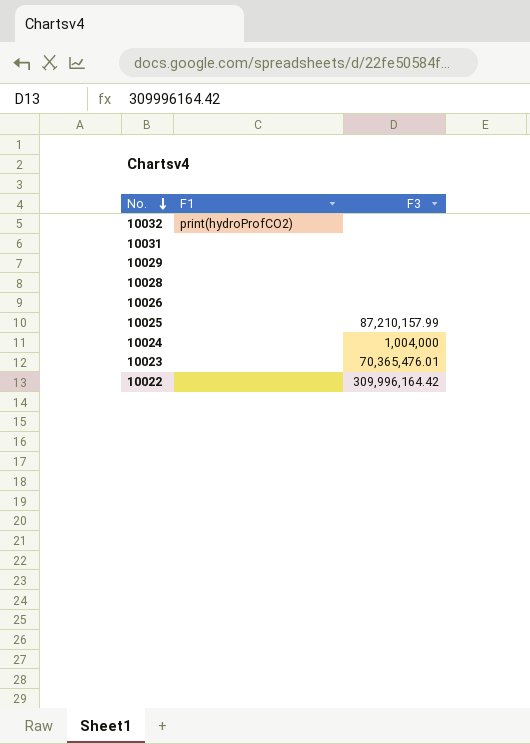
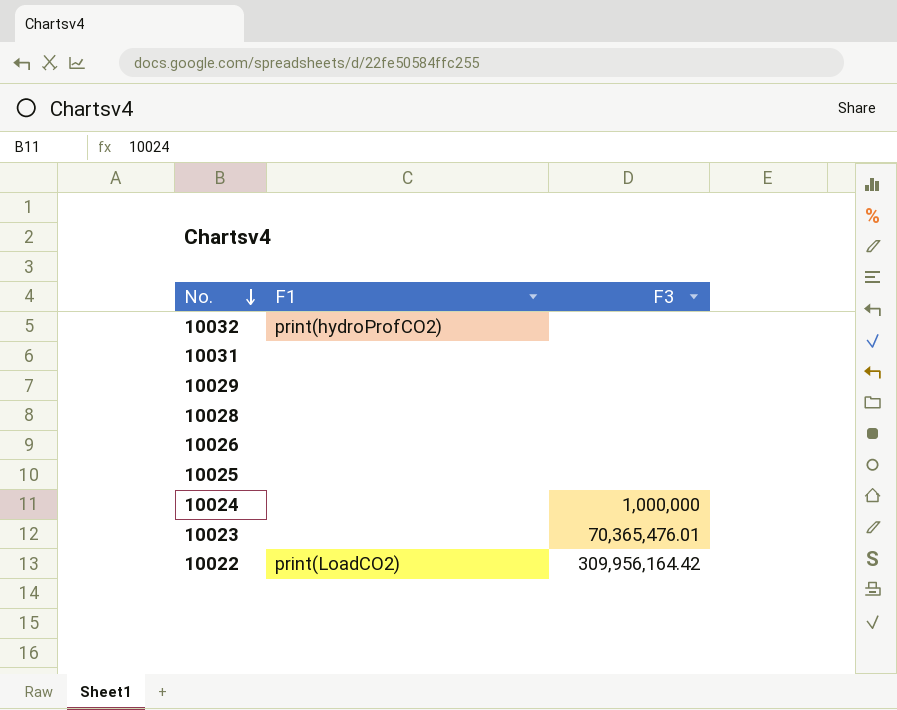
10025 | F3: 87,210,157.99 -> none
10024 | F3: 1,004,000 -> 1,000,000
10022 | F1: none -> print(LoadCO2)
10022 | F3: 309,996,164.42 -> 309,956,164.42

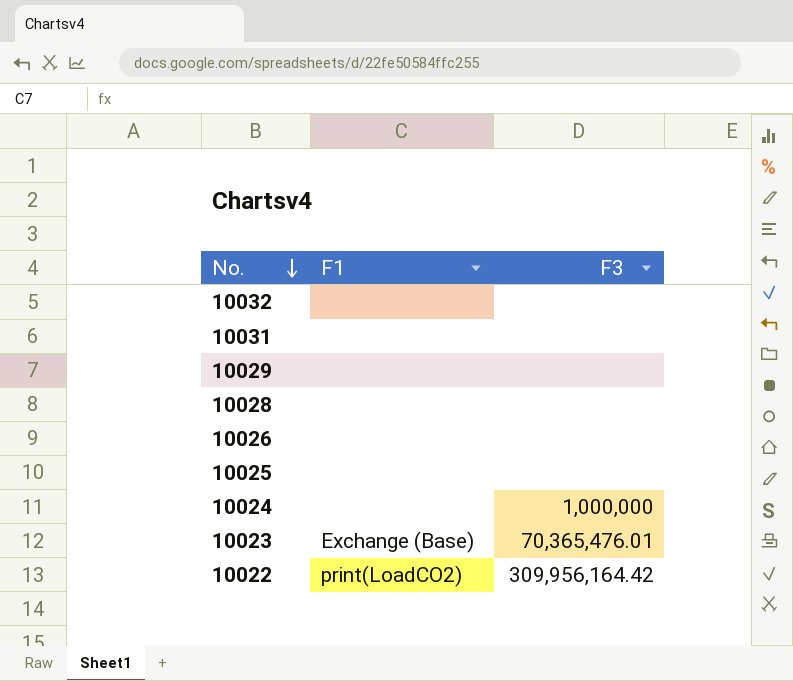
10032 | F1: print(hydroProfCO2) -> none
10023 | F1: none -> Exchange (Base)

